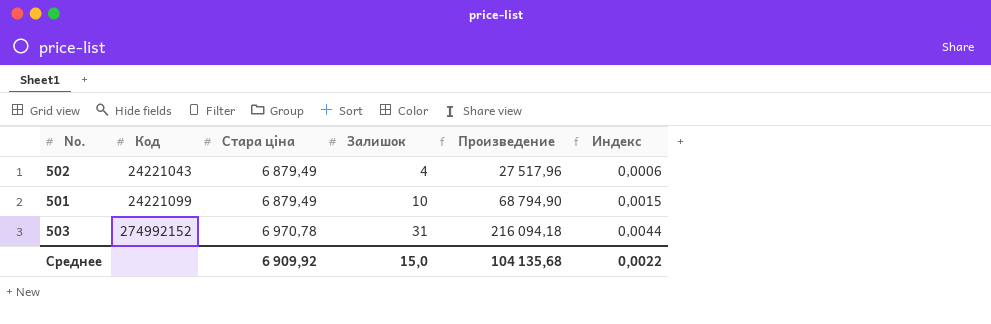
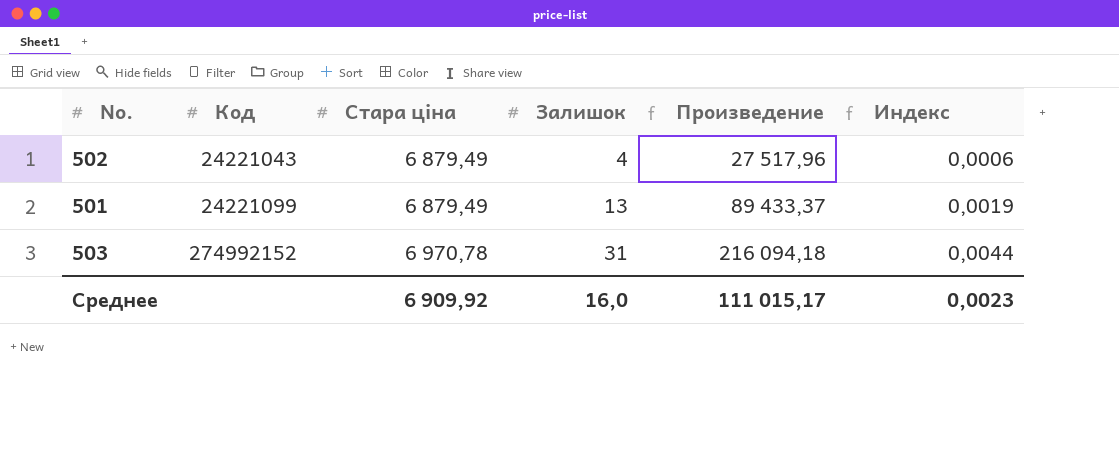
501 | Залишок: 10 -> 13
501 | Произведение: 68 794,90 -> 89 433,37
501 | Индекс: 0,0015 -> 0,0019
Среднее | Залишок: 15,0 -> 16,0
Среднее | Произведение: 104 135,68 -> 111 015,17
Среднее | Индекс: 0,0022 -> 0,0023

